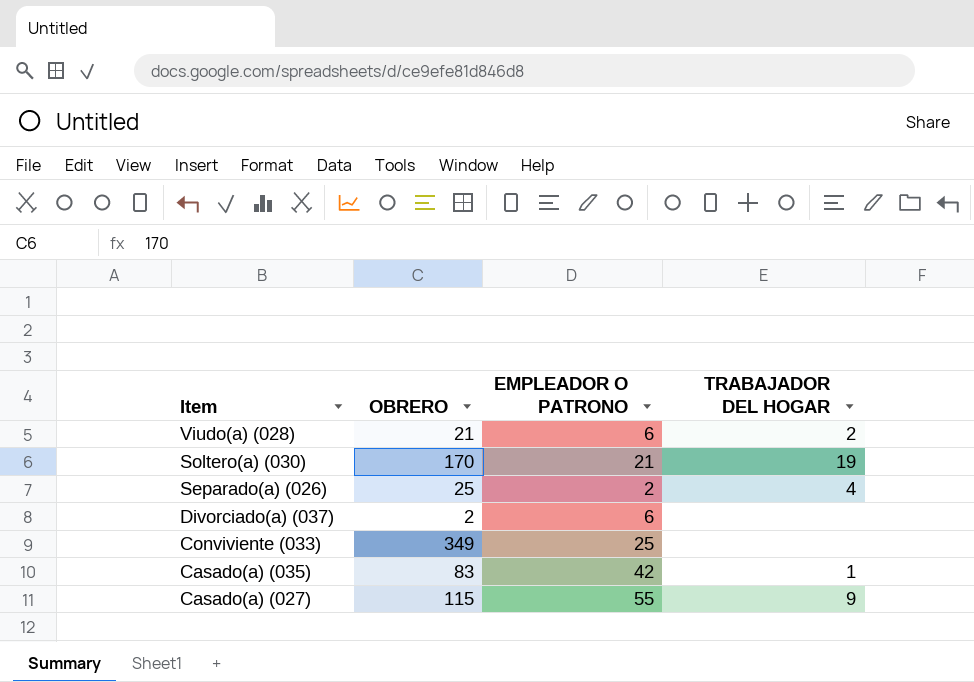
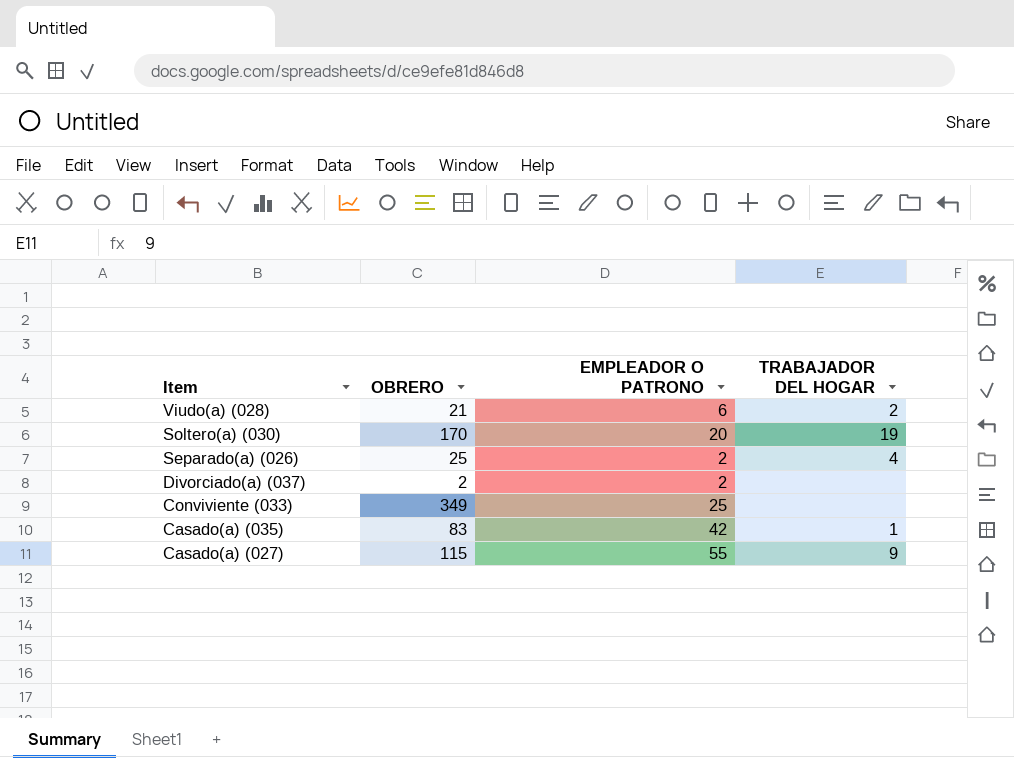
Soltero(a) (030) | EMPLEADOR O PATRONO: 21 -> 20
Divorciado(a) (037) | EMPLEADOR O PATRONO: 6 -> 2

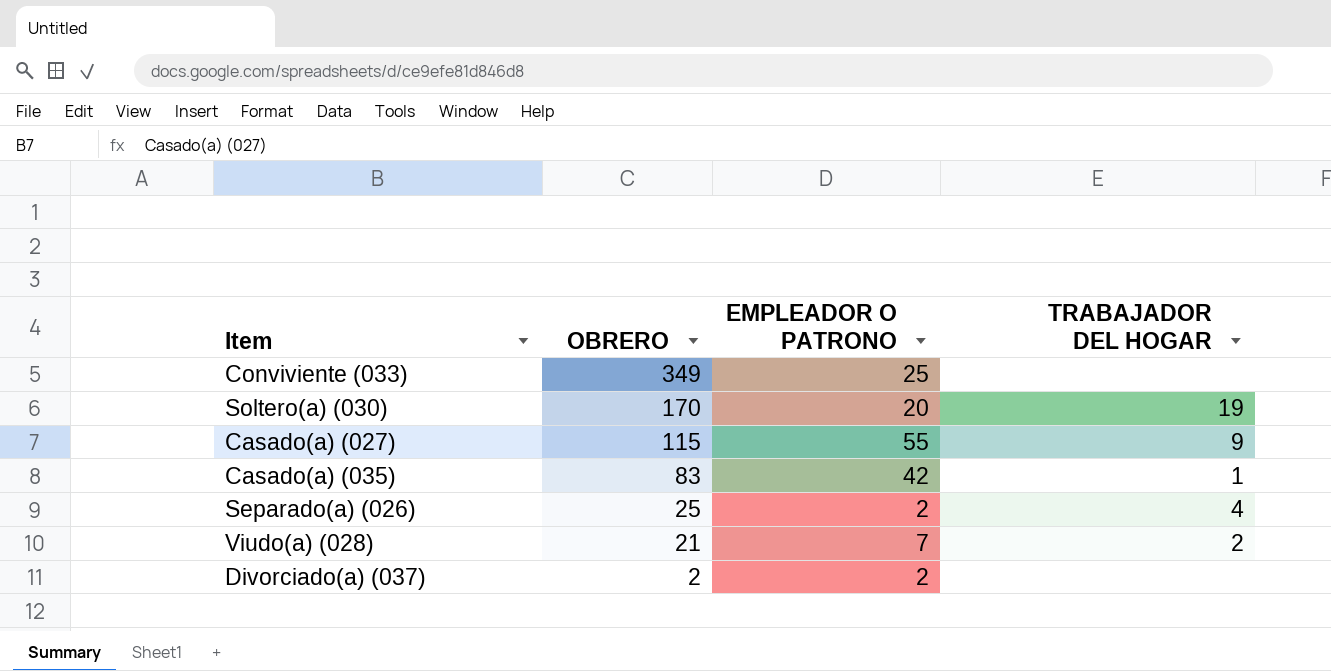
row order: Item descending -> OBRERO descending
Viudo(a) (028) | EMPLEADOR O PATRONO: 6 -> 7

